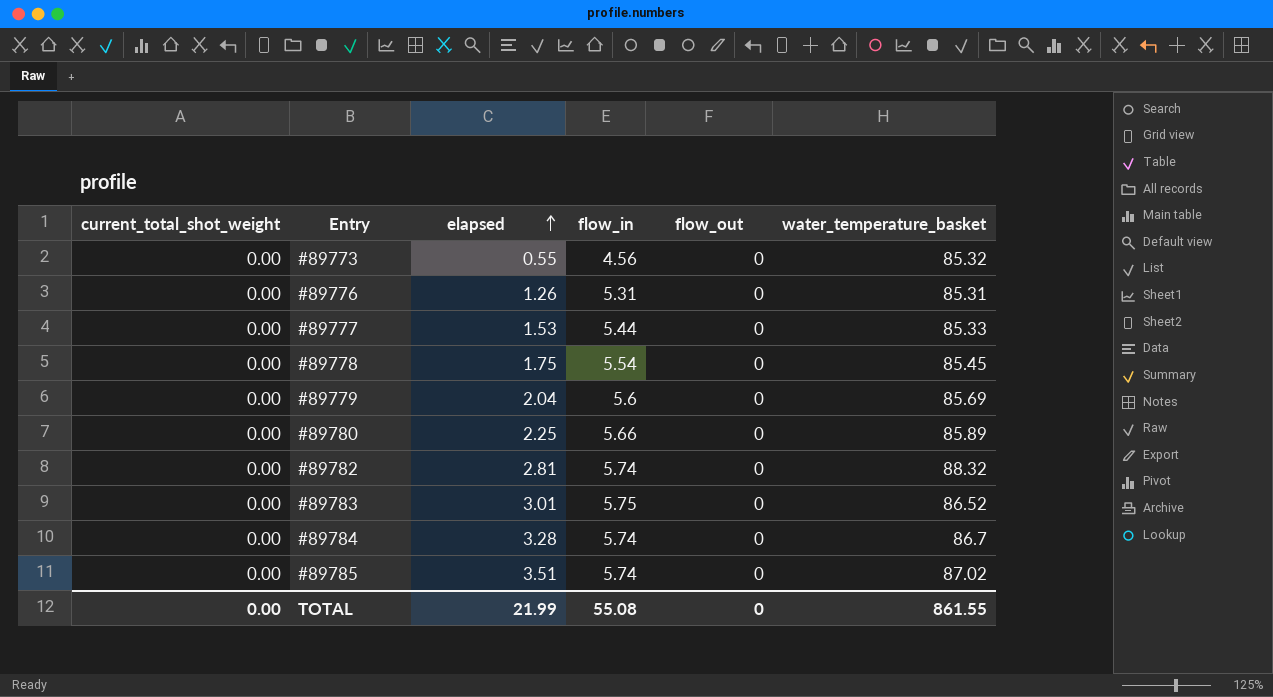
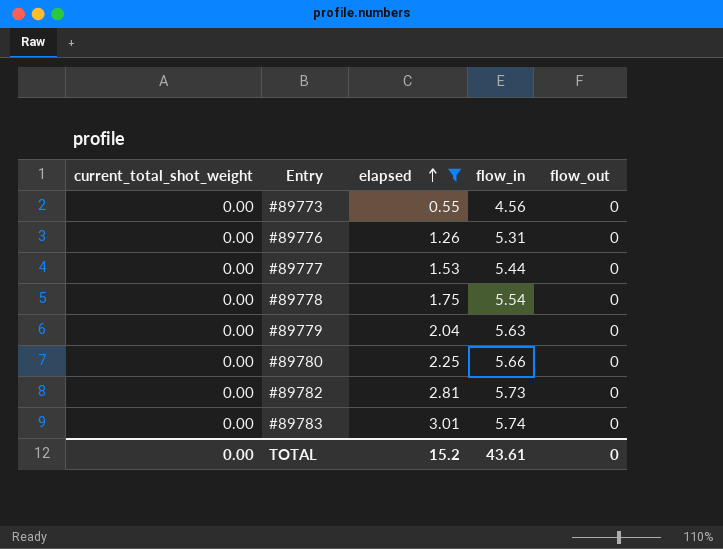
filter: none -> elapsed <= 3.01
column water_temperature_basket | position: 6 -> none
#89779 | flow_in: 5.6 -> 5.63
#89782 | flow_in: 5.74 -> 5.73
#89783 | flow_in: 5.75 -> 5.74
TOTAL | elapsed: 21.99 -> 15.2
TOTAL | flow_in: 55.08 -> 43.61

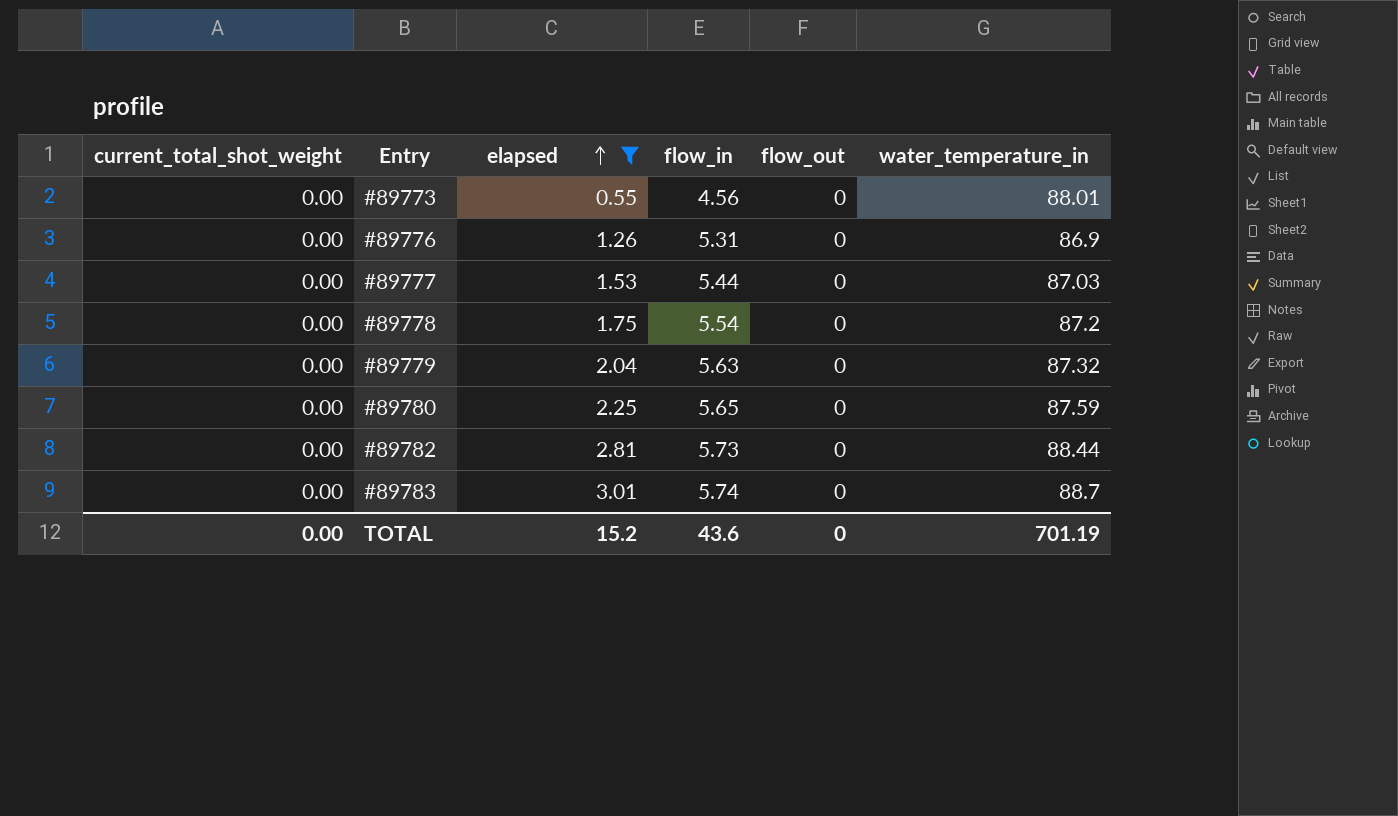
column water_temperature_in | position: none -> 6
#89780 | flow_in: 5.66 -> 5.65
TOTAL | flow_in: 43.61 -> 43.6

